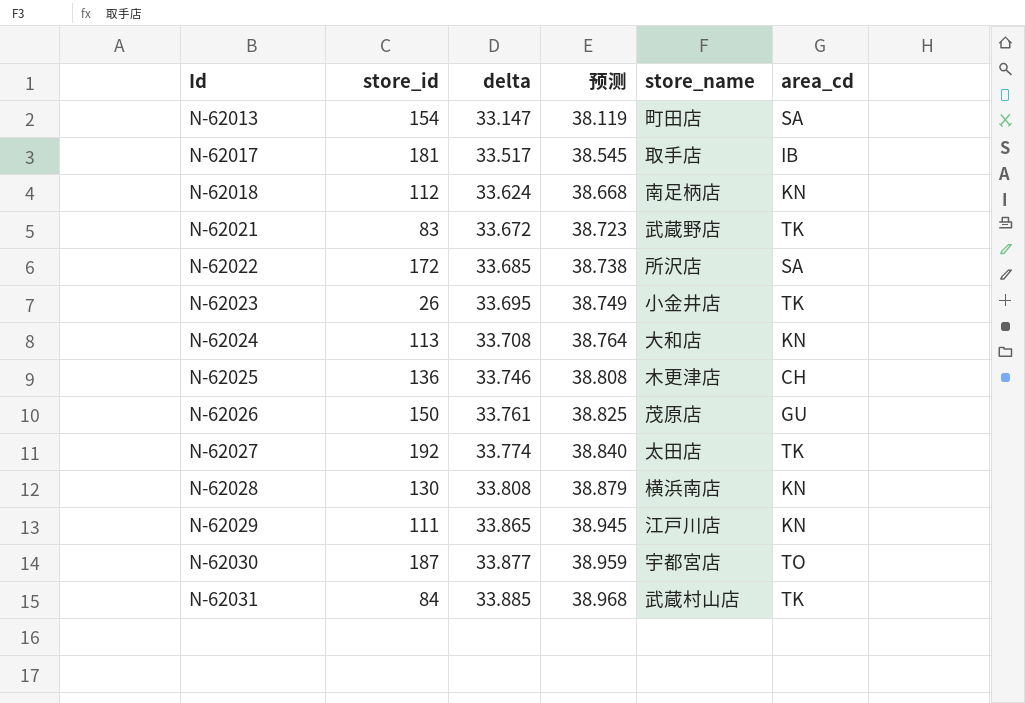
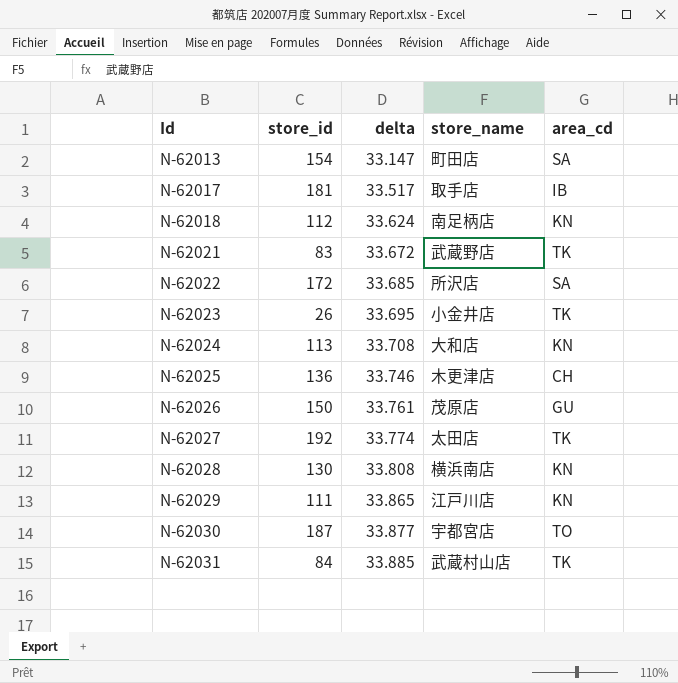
column 预测 | formula: [delta] * 1.15 -> none

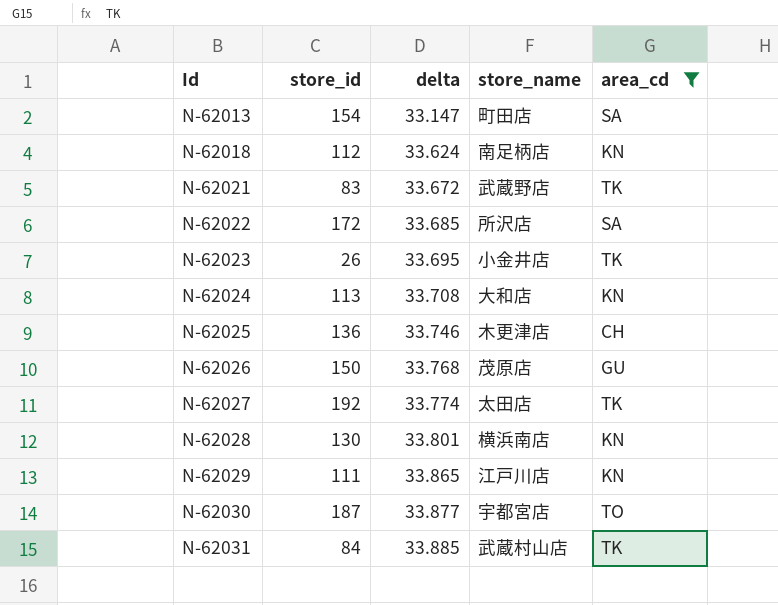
filter: none -> area_cd != IB
N-62026 | delta: 33.761 -> 33.768
N-62028 | delta: 33.808 -> 33.801

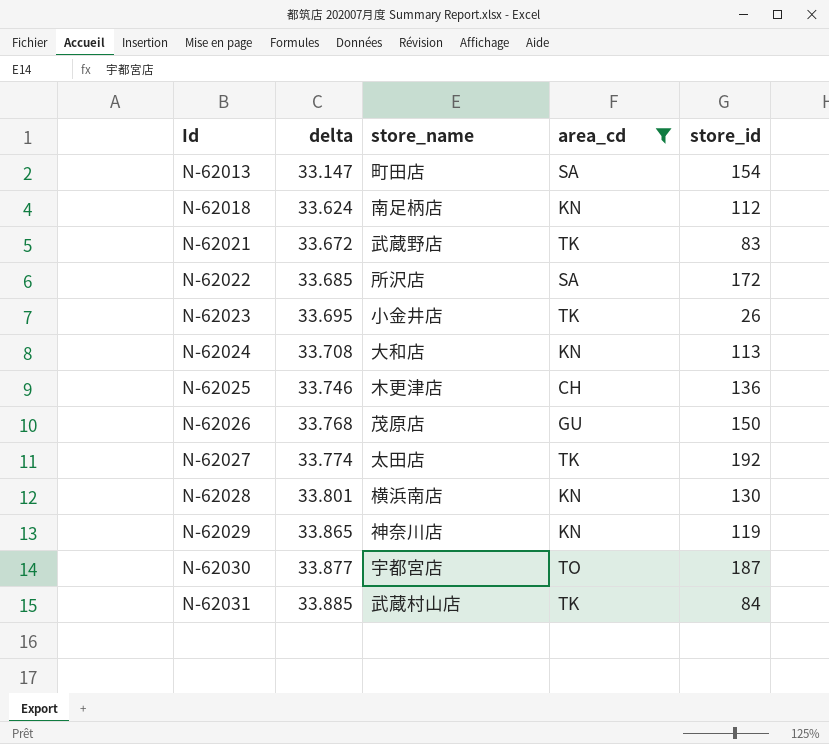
column store_id | position: 2 -> 5
N-62029 | store_name: 江戸川店 -> 神奈川店
N-62029 | store_id: 111 -> 119

